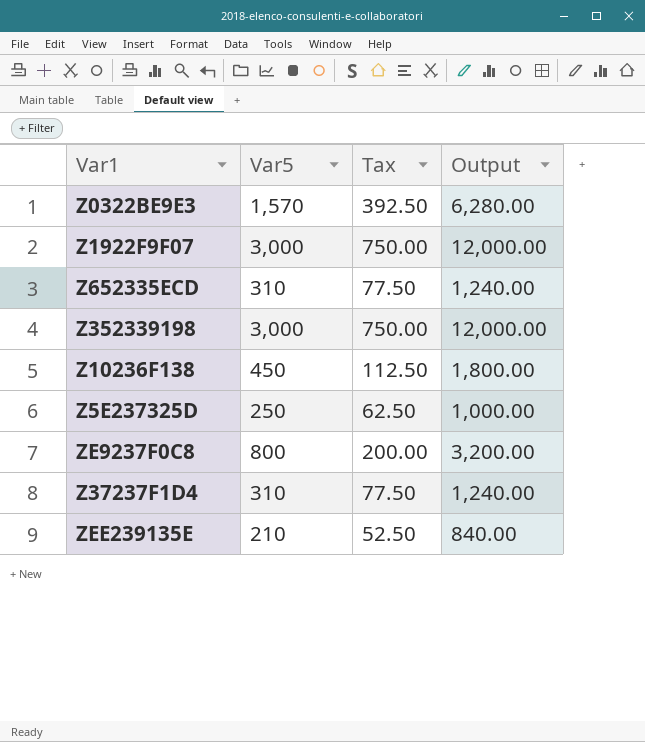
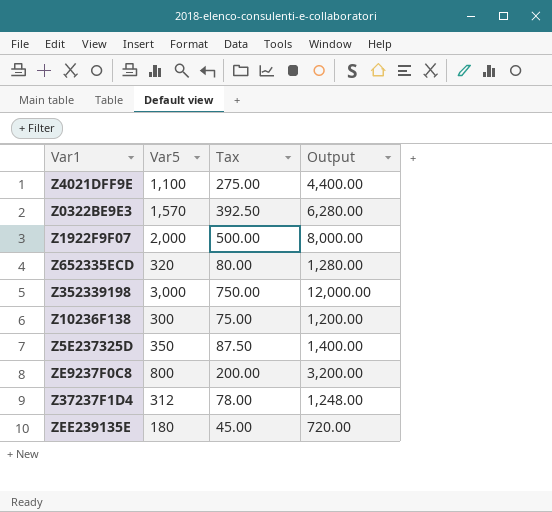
row Z4021DFF9E: none -> 1,100 | 275.00 | 4,400.00
Z1922F9F07 | Var5: 3,000 -> 2,000
Z1922F9F07 | Tax: 750.00 -> 500.00
Z1922F9F07 | Output: 12,000.00 -> 8,000.00
Z652335ECD | Var5: 310 -> 320
Z652335ECD | Tax: 77.50 -> 80.00
Z652335ECD | Output: 1,240.00 -> 1,280.00
Z10236F138 | Var5: 450 -> 300
Z10236F138 | Tax: 112.50 -> 75.00
Z10236F138 | Output: 1,800.00 -> 1,200.00
Z5E237325D | Var5: 250 -> 350
Z5E237325D | Tax: 62.50 -> 87.50
Z5E237325D | Output: 1,000.00 -> 1,400.00
Z37237F1D4 | Var5: 310 -> 312
Z37237F1D4 | Tax: 77.50 -> 78.00
Z37237F1D4 | Output: 1,240.00 -> 1,248.00
ZEE239135E | Var5: 210 -> 180
ZEE239135E | Tax: 52.50 -> 45.00
ZEE239135E | Output: 840.00 -> 720.00

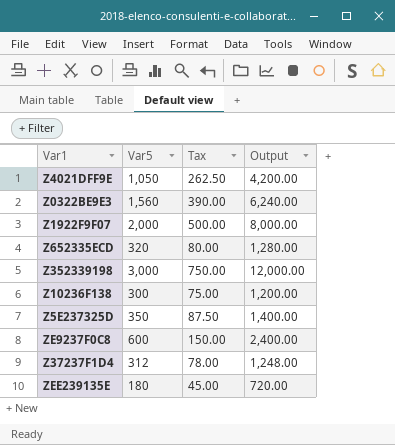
Z4021DFF9E | Var5: 1,100 -> 1,050
Z4021DFF9E | Tax: 275.00 -> 262.50
Z4021DFF9E | Output: 4,400.00 -> 4,200.00
Z0322BE9E3 | Var5: 1,570 -> 1,560
Z0322BE9E3 | Tax: 392.50 -> 390.00
Z0322BE9E3 | Output: 6,280.00 -> 6,240.00
ZE9237F0C8 | Var5: 800 -> 600
ZE9237F0C8 | Tax: 200.00 -> 150.00
ZE9237F0C8 | Output: 3,200.00 -> 2,400.00

